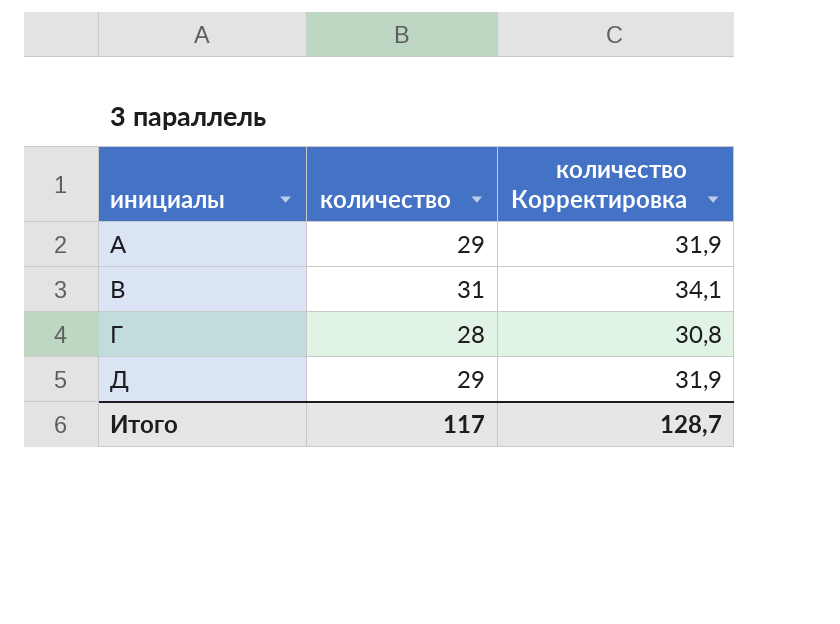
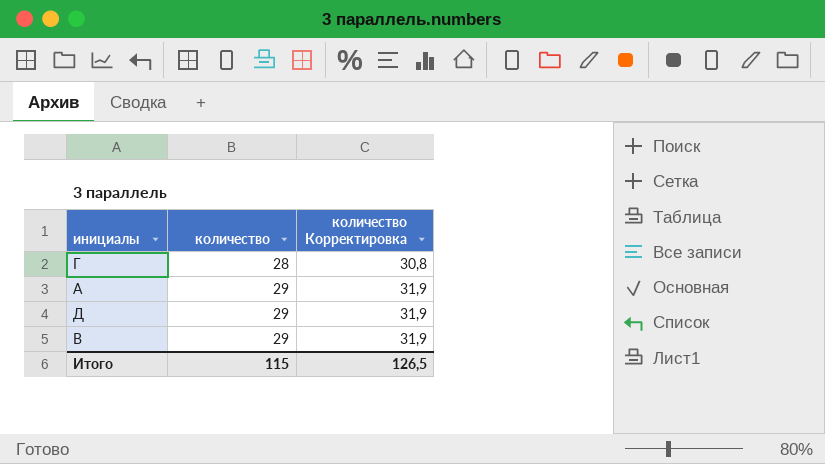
row order: инициалы ascending -> количество ascending
В | количество: 31 -> 29
В | количество Корректировка: 34,1 -> 31,9
Итого | количество: 117 -> 115
Итого | количество Корректировка: 128,7 -> 126,5

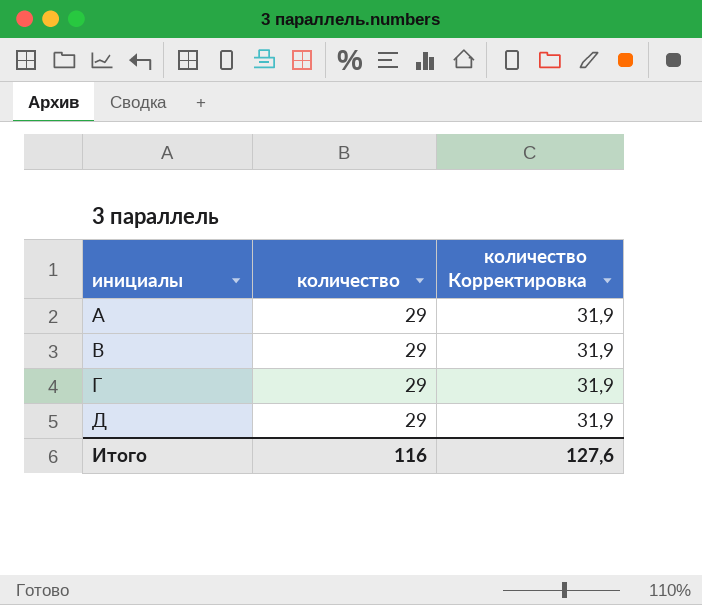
row order: количество ascending -> инициалы ascending
Г | количество: 28 -> 29
Г | количество Корректировка: 30,8 -> 31,9
Итого | количество: 115 -> 116
Итого | количество Корректировка: 126,5 -> 127,6

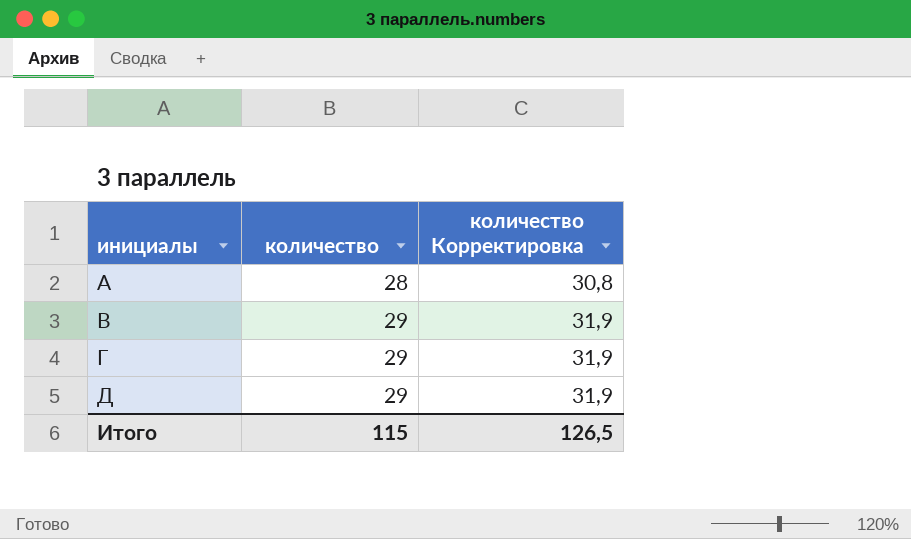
А | количество: 29 -> 28
А | количество Корректировка: 31,9 -> 30,8
Итого | количество: 116 -> 115
Итого | количество Корректировка: 127,6 -> 126,5

